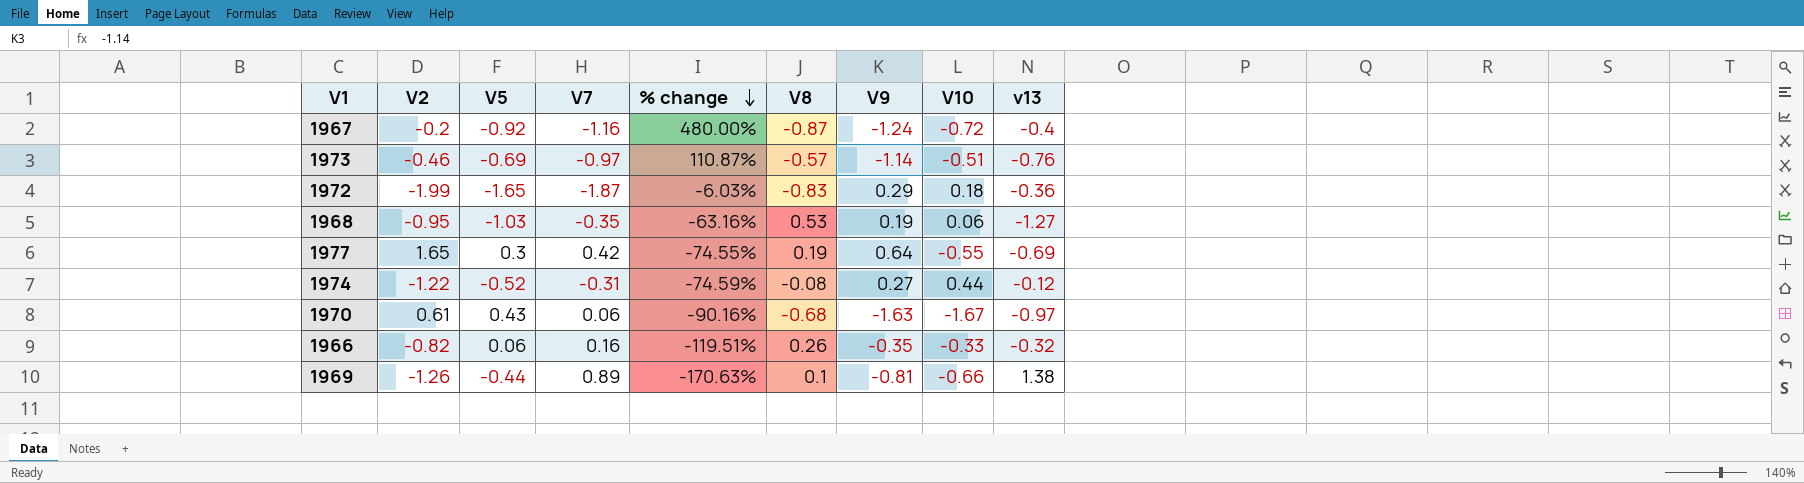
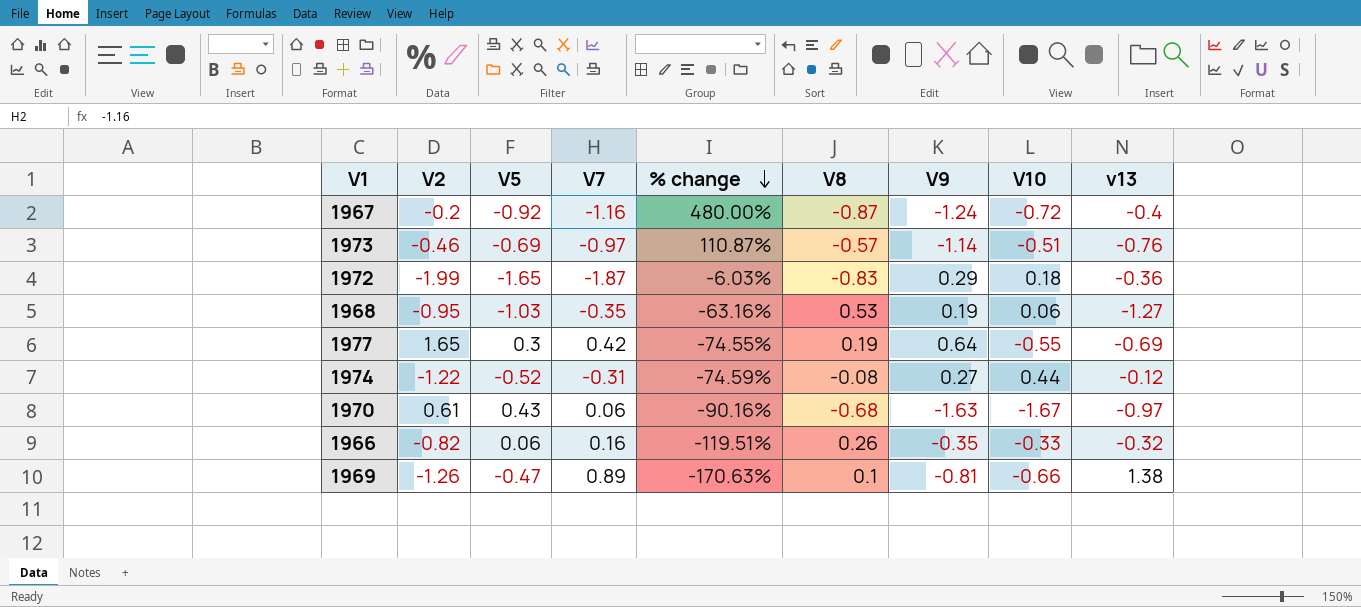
1969 | V5: -0.44 -> -0.47

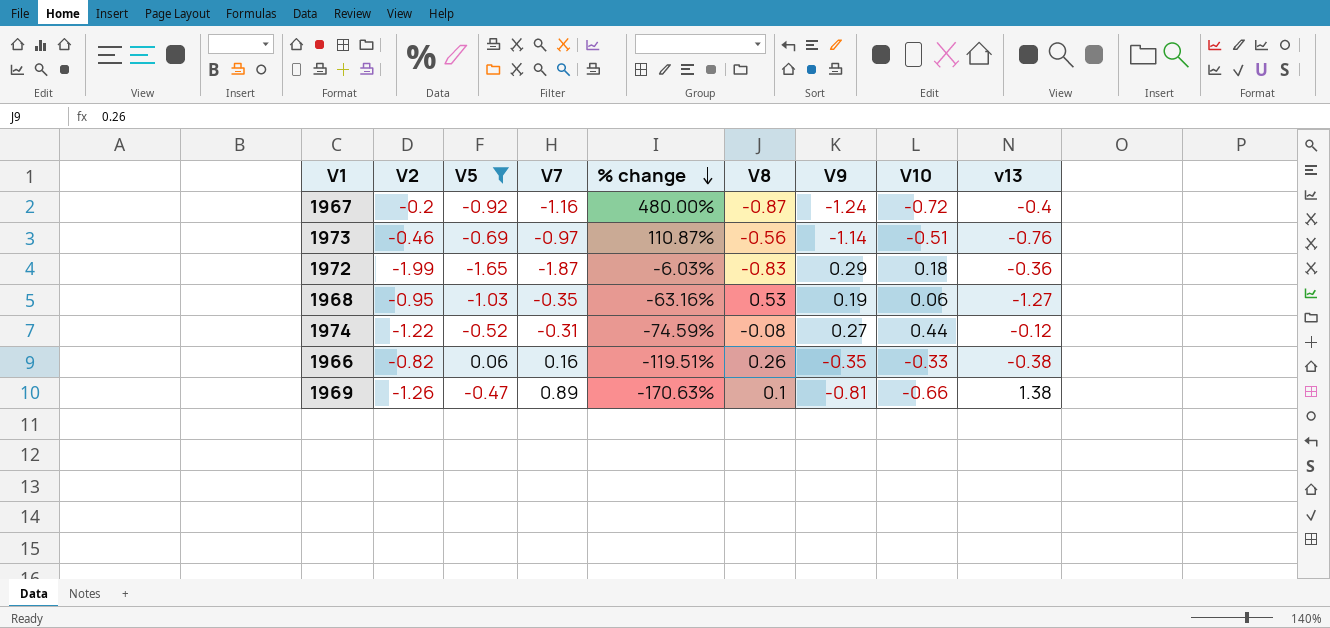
filter: none -> V5 <= 0.06
1973 | V8: -0.57 -> -0.56
1966 | v13: -0.32 -> -0.38

